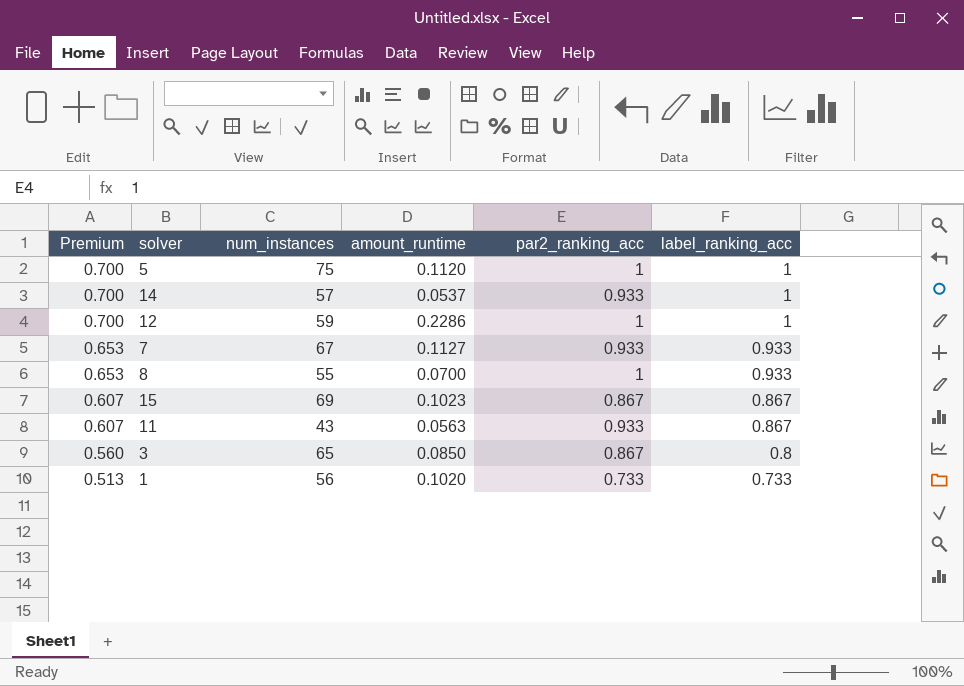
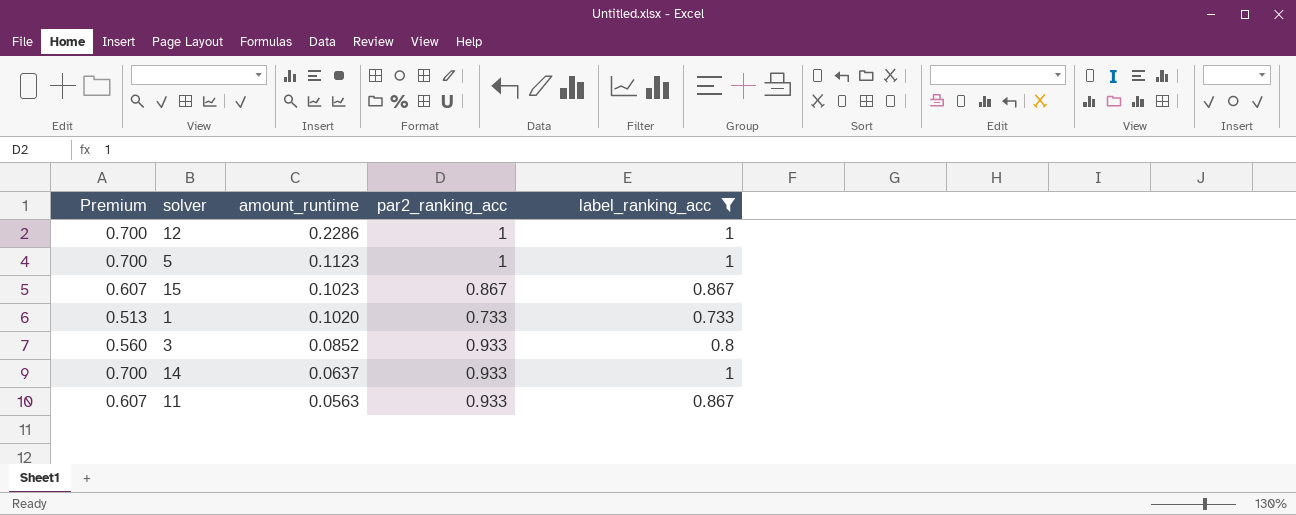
filter: none -> label_ranking_acc != 0.933
row order: Premium descending -> amount_runtime descending
column num_instances | position: 3 -> none
5 | amount_runtime: 0.1120 -> 0.1123
3 | amount_runtime: 0.0850 -> 0.0852
3 | par2_ranking_acc: 0.867 -> 0.933
14 | amount_runtime: 0.0537 -> 0.0637

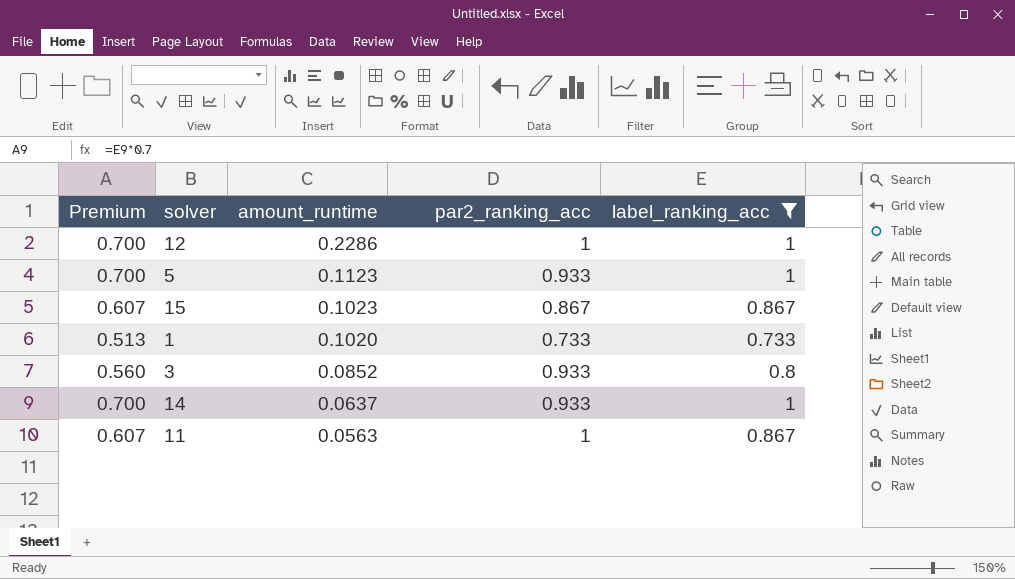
5 | par2_ranking_acc: 1 -> 0.933
11 | par2_ranking_acc: 0.933 -> 1

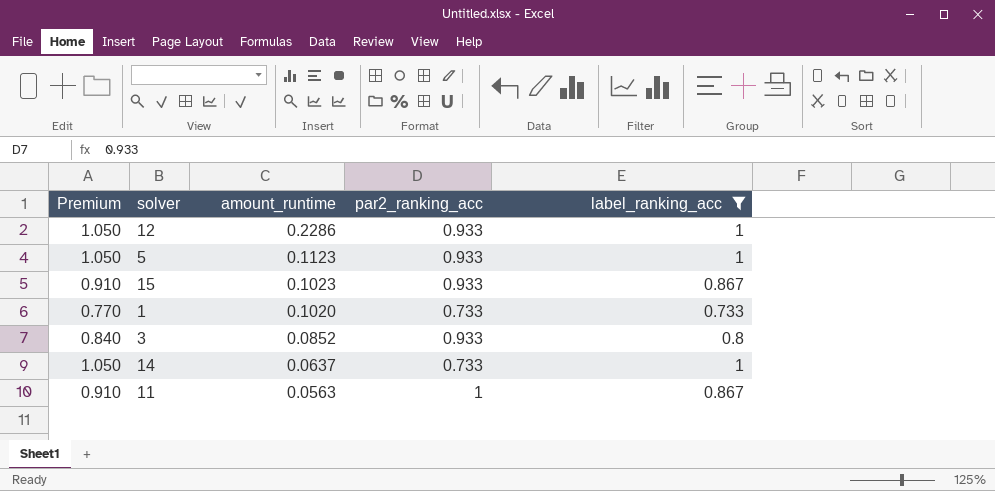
column Premium | formula: [label_ranking_acc] * 0.7 -> [label_ranking_acc] * 1.05
12 | par2_ranking_acc: 1 -> 0.933
15 | par2_ranking_acc: 0.867 -> 0.933
14 | par2_ranking_acc: 0.933 -> 0.733

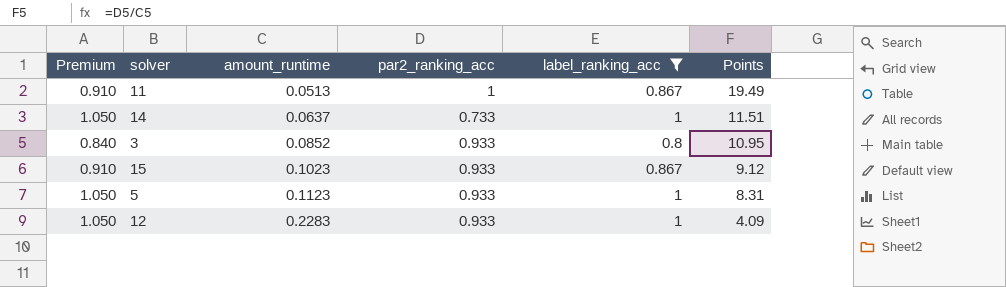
row order: amount_runtime descending -> amount_runtime ascending
column Points | formula: none -> [par2_ranking_acc] / [amount_runtime]
row 1: 0.770 | 0.1020 | 0.733 | 0.733 -> none
11 | amount_runtime: 0.0563 -> 0.0513
12 | amount_runtime: 0.2286 -> 0.2283

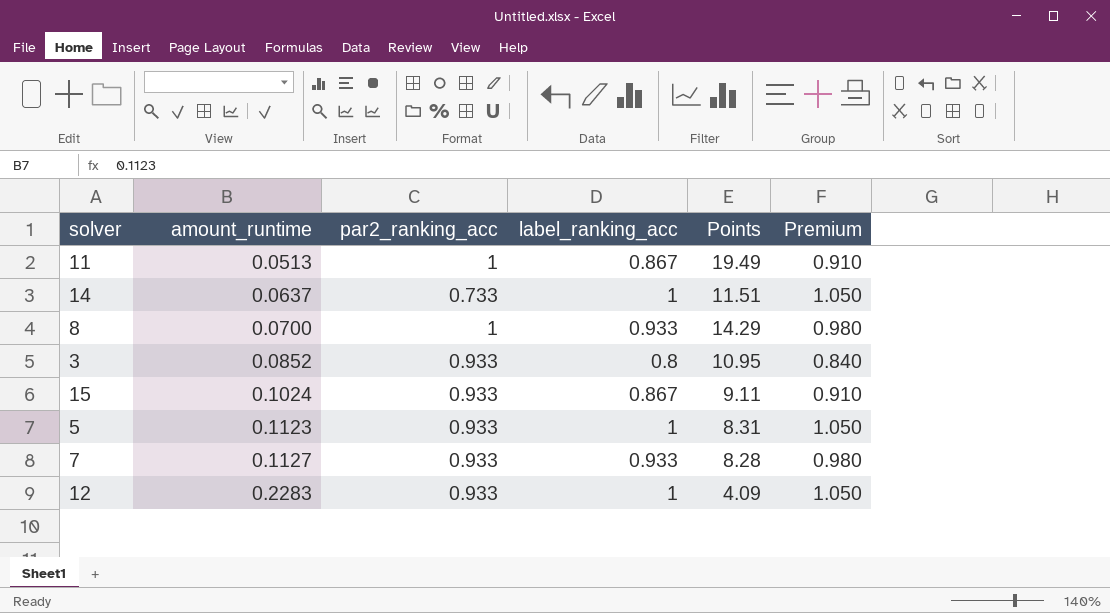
filter: label_ranking_acc != 0.933 -> none
column Premium | position: 1 -> 6
15 | amount_runtime: 0.1023 -> 0.1024
15 | Points: 9.12 -> 9.11

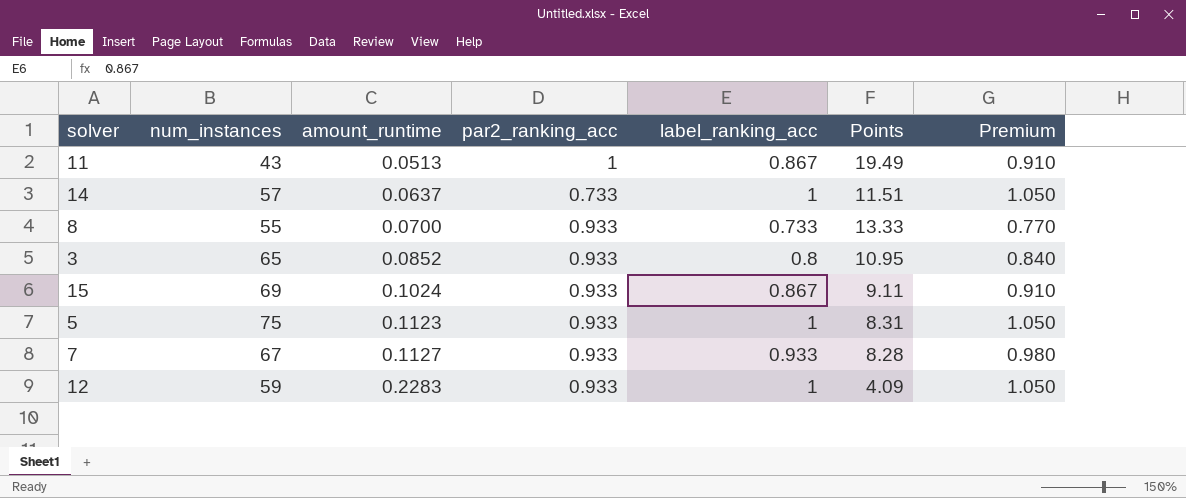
column num_instances | position: none -> 2
8 | par2_ranking_acc: 1 -> 0.933
8 | label_ranking_acc: 0.933 -> 0.733
8 | Points: 14.29 -> 13.33
8 | Premium: 0.980 -> 0.770

